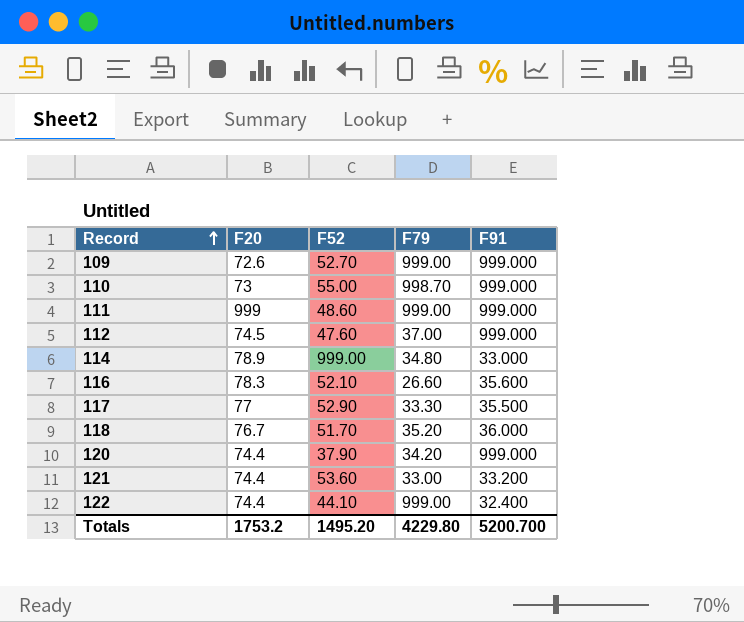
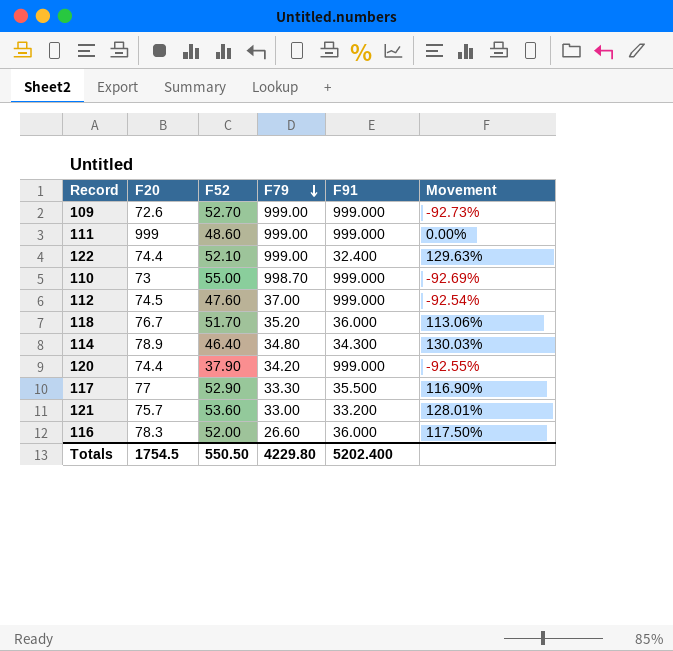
row order: Record ascending -> F79 descending
column Movement | formula: none -> ([F20] - [F91]) / [F91]
122 | F52: 44.10 -> 52.10
114 | F52: 999.00 -> 46.40
114 | F91: 33.000 -> 34.300
121 | F20: 74.4 -> 75.7
116 | F52: 52.10 -> 52.00
116 | F91: 35.600 -> 36.000
Totals | F20: 1753.2 -> 1754.5
Totals | F52: 1495.20 -> 550.50
Totals | F91: 5200.700 -> 5202.400

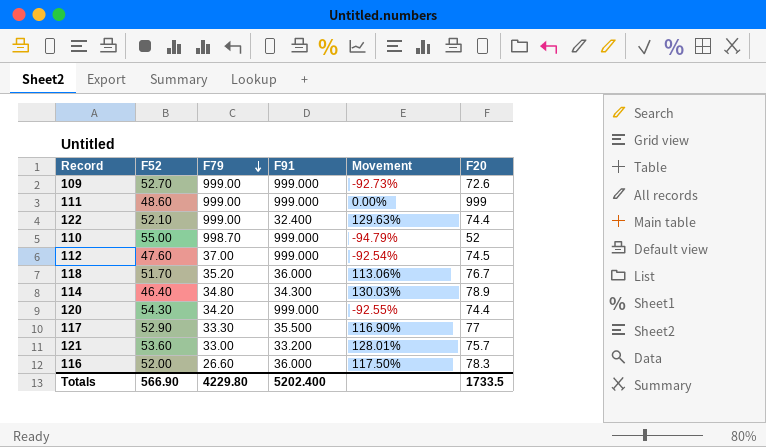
column F20 | position: 2 -> 6
110 | Movement: -92.69% -> -94.79%
110 | F20: 73 -> 52
120 | F52: 37.90 -> 54.30
Totals | F52: 550.50 -> 566.90
Totals | F20: 1754.5 -> 1733.5

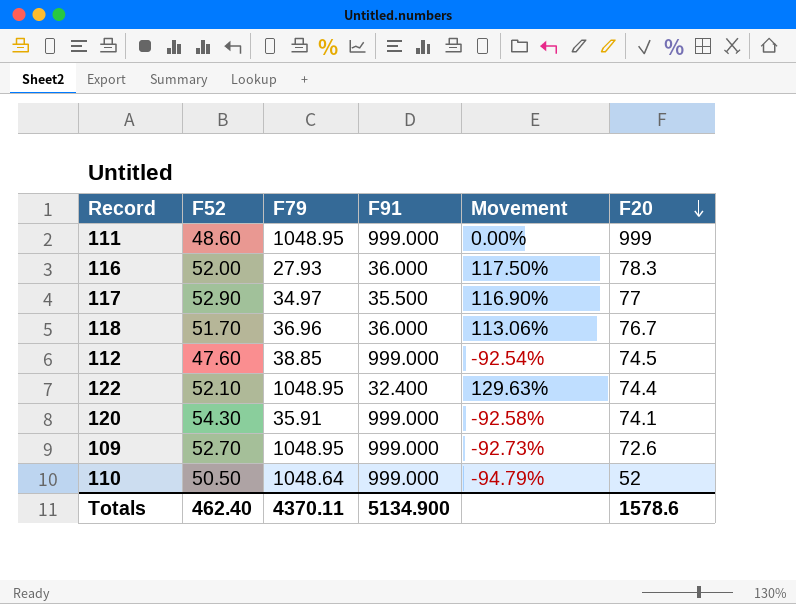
row order: F79 descending -> F20 descending
row 114: 46.40 | 34.80 | 34.300 | 130.03% | 78.9 -> none
row 121: 53.60 | 33.00 | 33.200 | 128.01% | 75.7 -> none
111 | F79: 999.00 -> 1048.95
116 | F79: 26.60 -> 27.93
117 | F79: 33.30 -> 34.97
118 | F79: 35.20 -> 36.96
112 | F79: 37.00 -> 38.85
122 | F79: 999.00 -> 1048.95
120 | F79: 34.20 -> 35.91
120 | Movement: -92.55% -> -92.58%
120 | F20: 74.4 -> 74.1
109 | F79: 999.00 -> 1048.95
110 | F52: 55.00 -> 50.50
110 | F79: 998.70 -> 1048.64
Totals | F52: 566.90 -> 462.40
Totals | F79: 4229.80 -> 4370.11
Totals | F91: 5202.400 -> 5134.900
Totals | F20: 1733.5 -> 1578.6

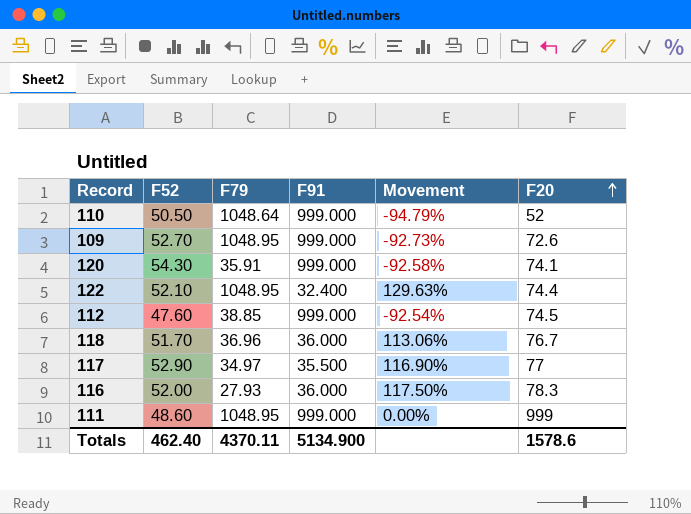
row order: F20 descending -> F20 ascending

